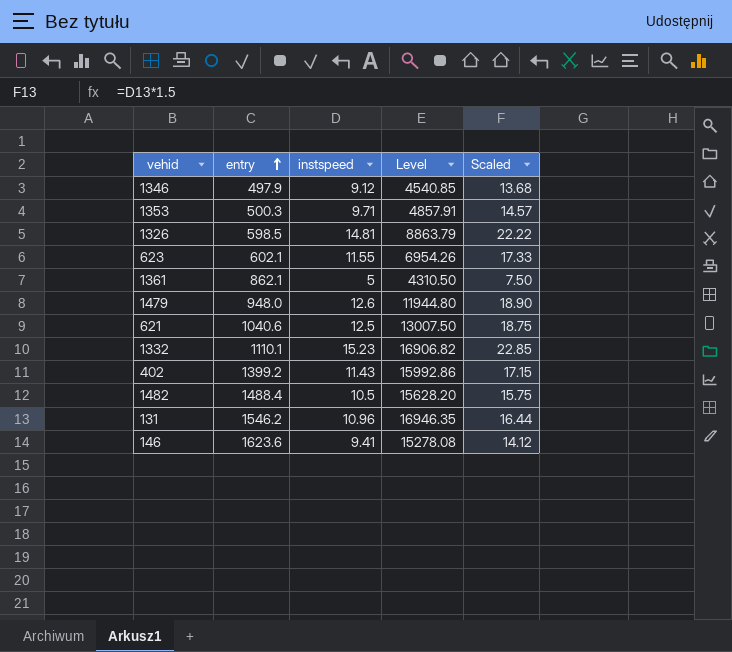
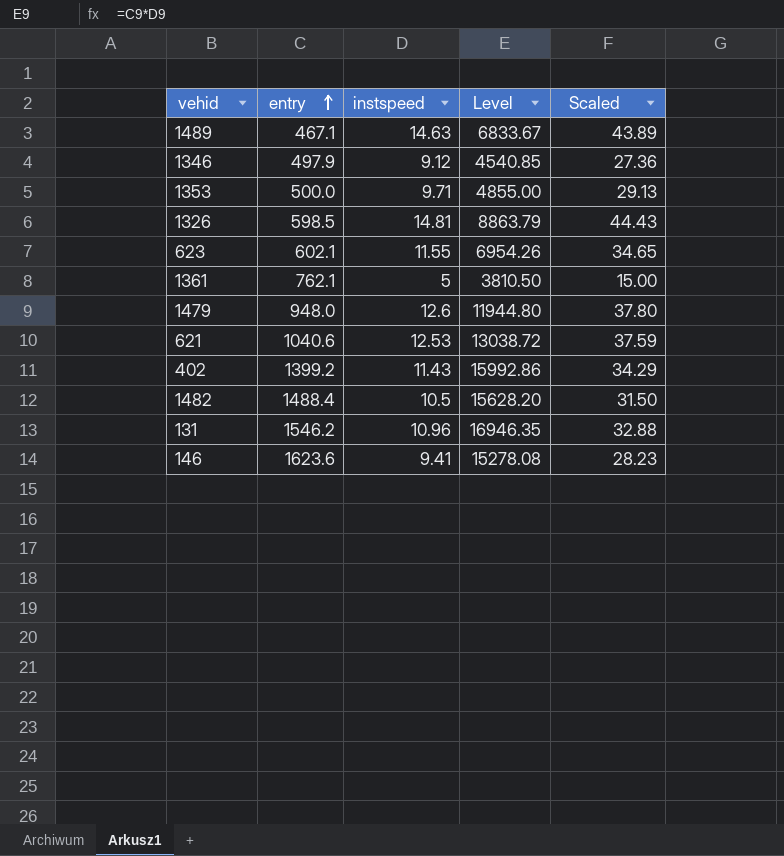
column Scaled | formula: [instspeed] * 1.5 -> [instspeed] * 3
row 1332: 1110.1 | 15.23 | 16906.82 | 22.85 -> none
row 1489: none -> 467.1 | 14.63 | 6833.67 | 43.89
1353 | entry: 500.3 -> 500.0
1353 | Level: 4857.91 -> 4855.00
1361 | entry: 862.1 -> 762.1
1361 | Level: 4310.50 -> 3810.50
621 | instspeed: 12.5 -> 12.53
621 | Level: 13007.50 -> 13038.72

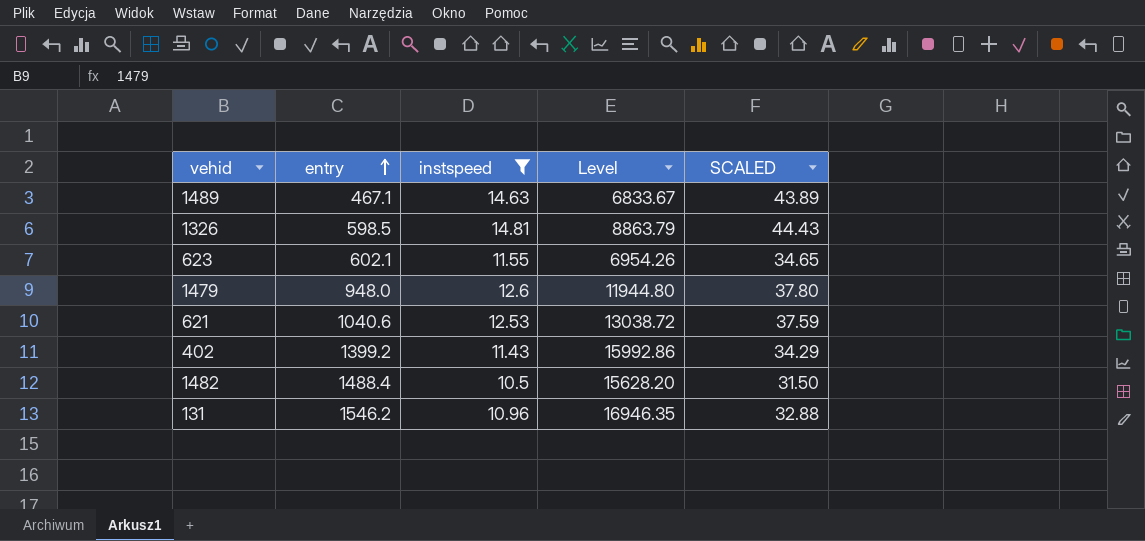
filter: none -> instspeed >= 10.5
column name: Scaled -> SCALED

